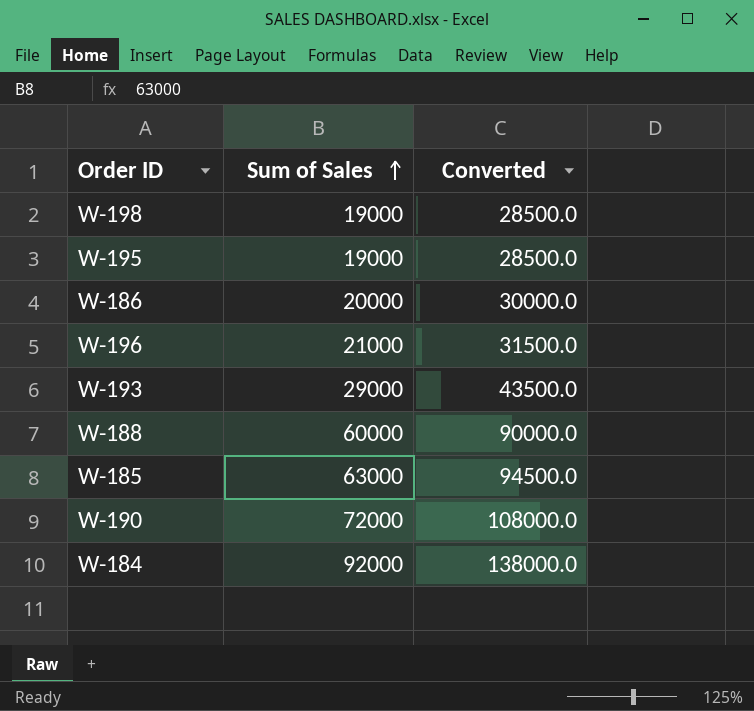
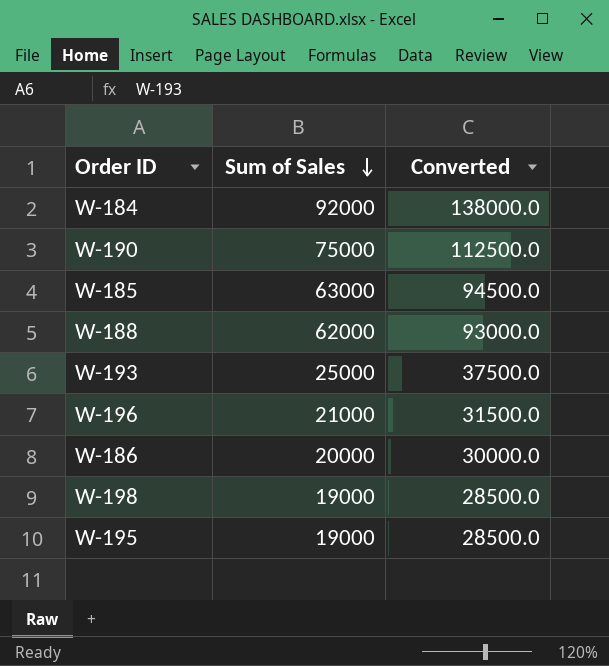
row order: Sum of Sales ascending -> Sum of Sales descending
W-190 | Sum of Sales: 72000 -> 75000
W-190 | Converted: 108000.0 -> 112500.0
W-188 | Sum of Sales: 60000 -> 62000
W-188 | Converted: 90000.0 -> 93000.0
W-193 | Sum of Sales: 29000 -> 25000
W-193 | Converted: 43500.0 -> 37500.0

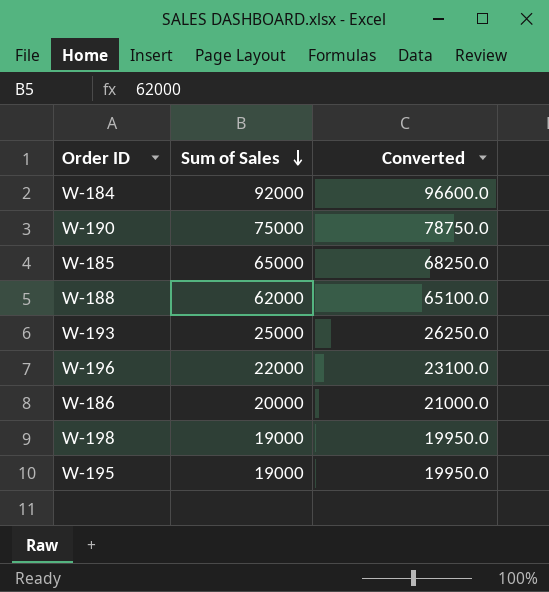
column Converted | formula: [Sum of Sales] * 1.5 -> [Sum of Sales] * 1.05
W-185 | Sum of Sales: 63000 -> 65000
W-196 | Sum of Sales: 21000 -> 22000

